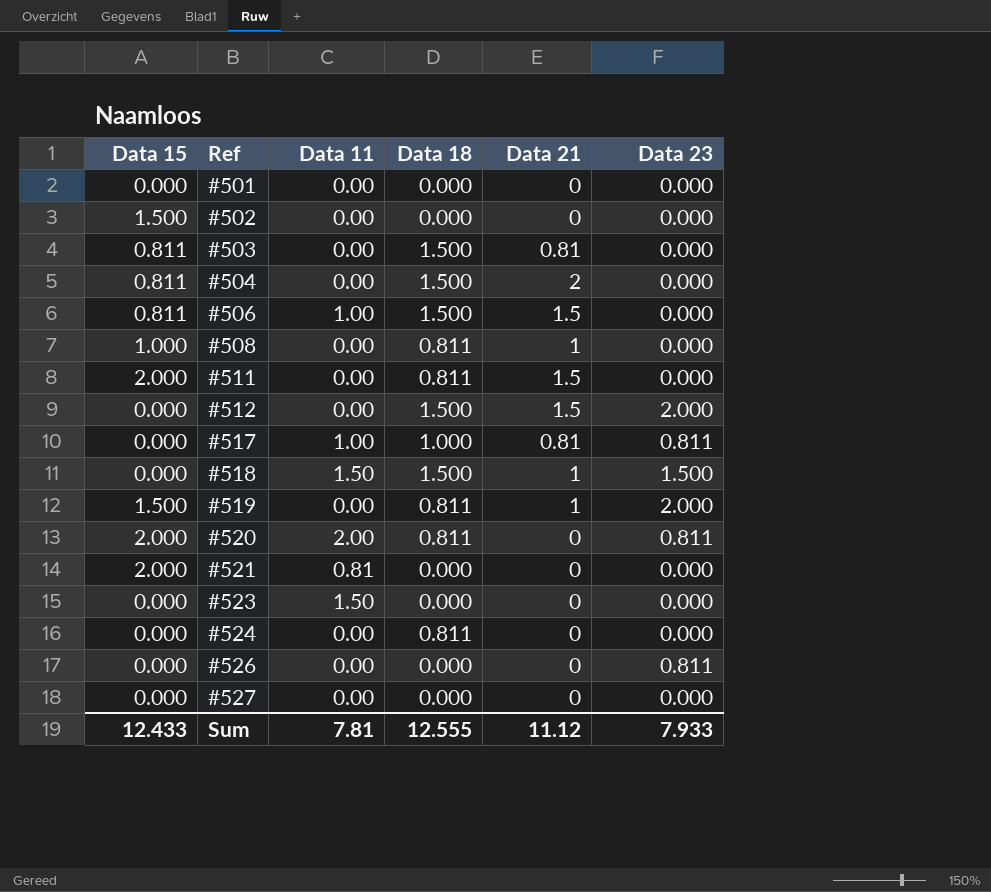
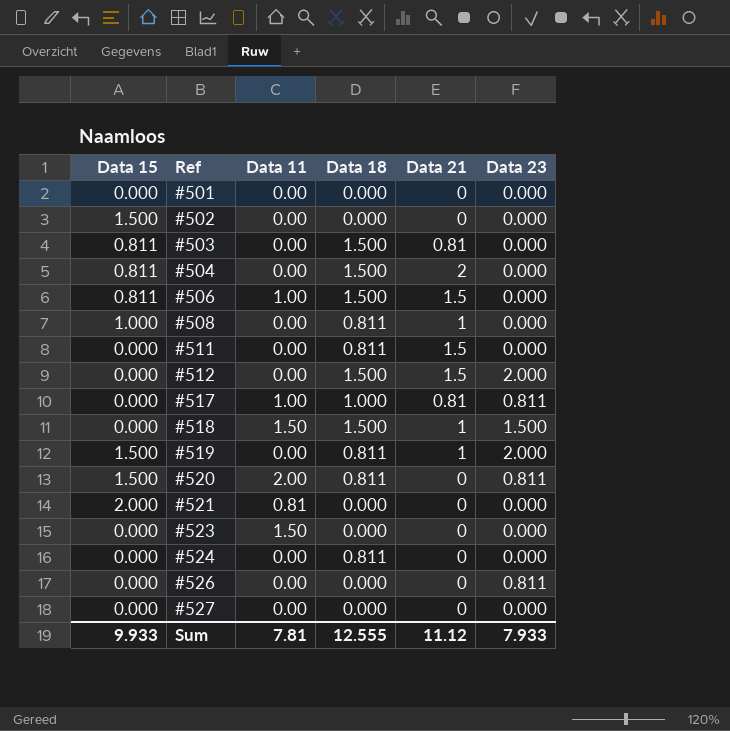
#511 | Data 15: 2.000 -> 0.000
#520 | Data 15: 2.000 -> 1.500
Sum | Data 15: 12.433 -> 9.933

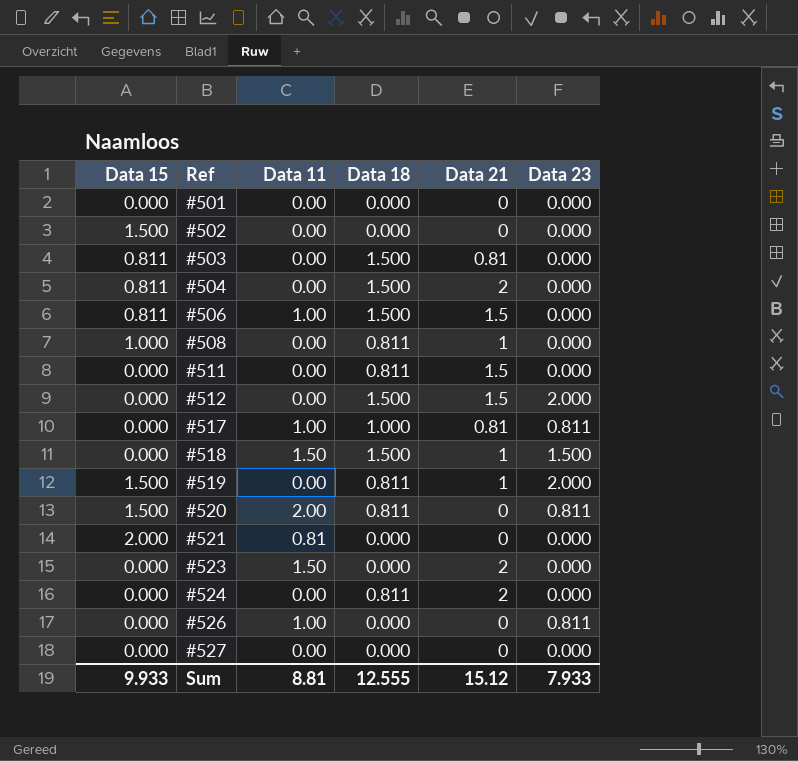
#523 | Data 21: 0 -> 2
#524 | Data 21: 0 -> 2
#526 | Data 11: 0.00 -> 1.00
Sum | Data 11: 7.81 -> 8.81
Sum | Data 21: 11.12 -> 15.12

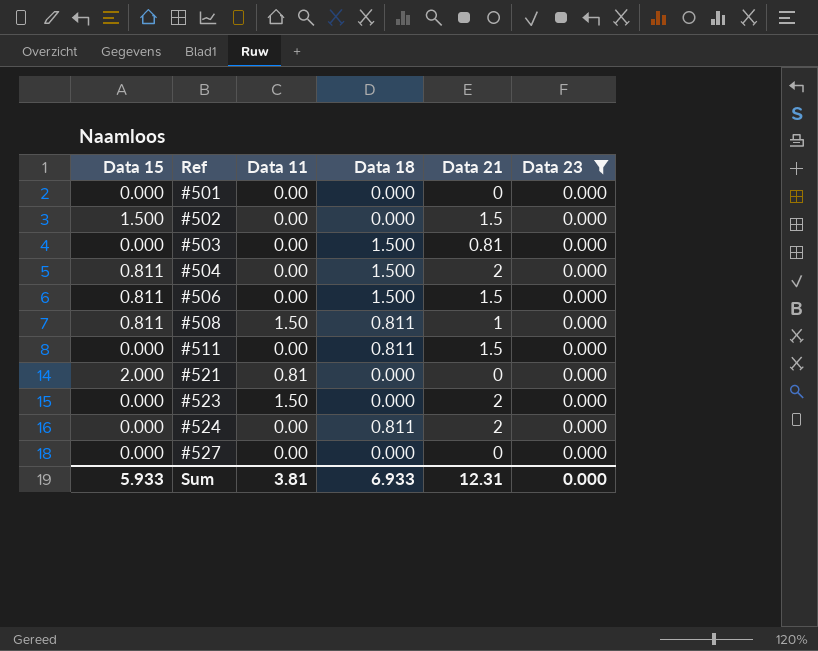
filter: none -> Data 23 = 0.000
#502 | Data 21: 0 -> 1.5
#503 | Data 15: 0.811 -> 0.000
#506 | Data 11: 1.00 -> 0.00
#508 | Data 15: 1.000 -> 0.811
#508 | Data 11: 0.00 -> 1.50
Sum | Data 15: 9.933 -> 5.933
Sum | Data 11: 8.81 -> 3.81
Sum | Data 18: 12.555 -> 6.933
Sum | Data 21: 15.12 -> 12.31
Sum | Data 23: 7.933 -> 0.000

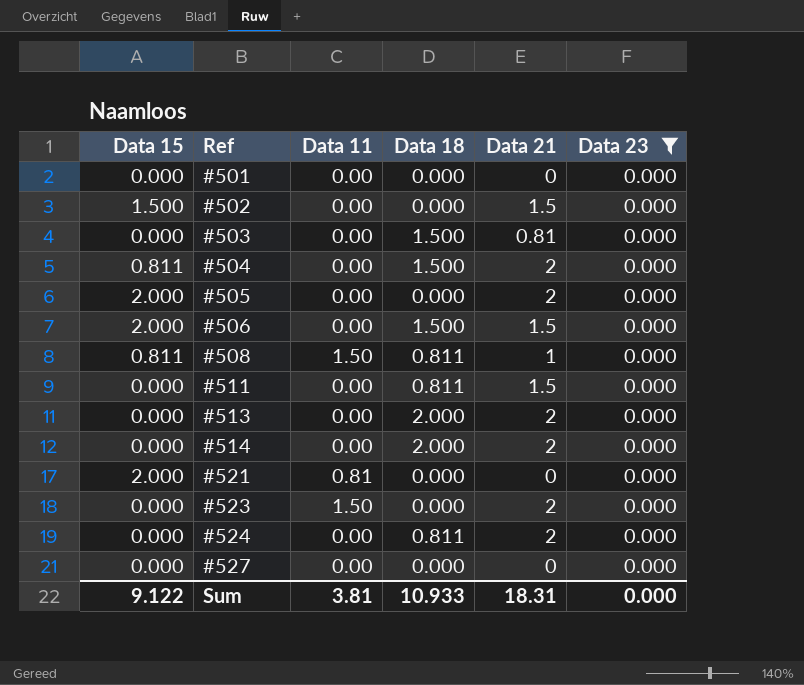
row #505: none -> 2.000 | 0.00 | 0.000 | 2 | 0.000
#506 | Data 15: 0.811 -> 2.000
row #513: none -> 0.000 | 0.00 | 2.000 | 2 | 0.000
row #514: none -> 0.000 | 0.00 | 2.000 | 2 | 0.000
Sum | Data 15: 5.933 -> 9.122
Sum | Data 18: 6.933 -> 10.933
Sum | Data 21: 12.31 -> 18.31

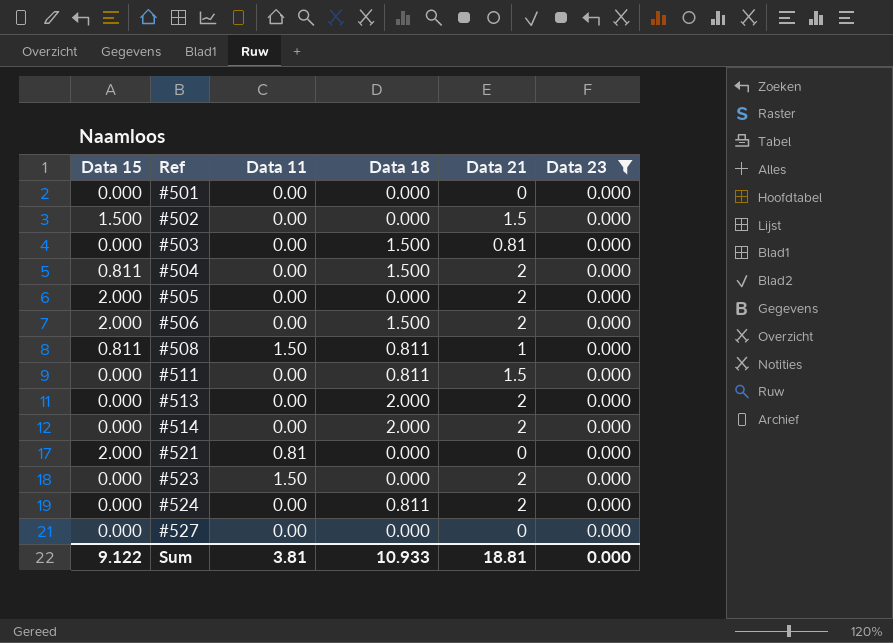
#506 | Data 21: 1.5 -> 2
Sum | Data 21: 18.31 -> 18.81

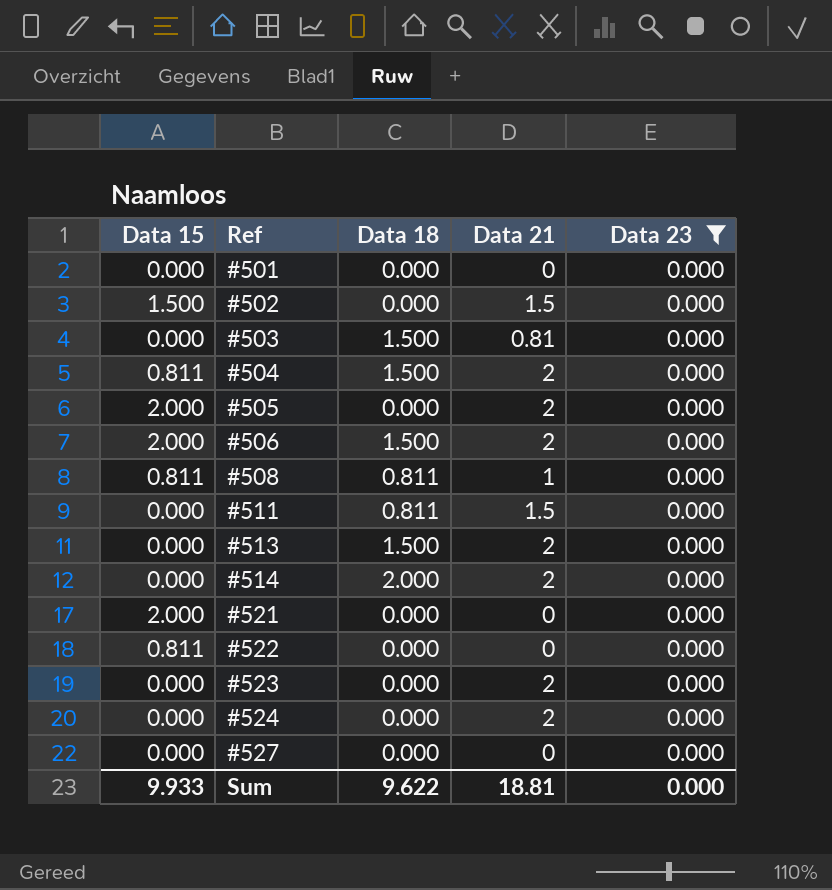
column Data 11 | position: 3 -> none
#513 | Data 18: 2.000 -> 1.500
row #522: none -> 0.811 | 0.000 | 0 | 0.000
#524 | Data 18: 0.811 -> 0.000
Sum | Data 15: 9.122 -> 9.933
Sum | Data 18: 10.933 -> 9.622

